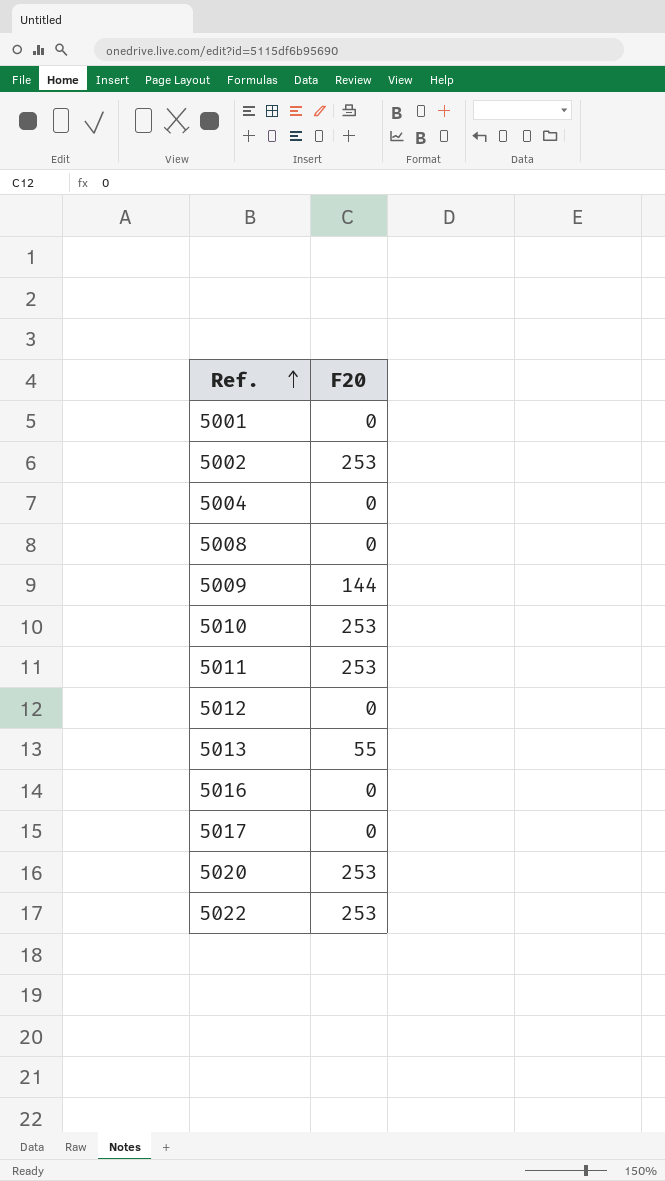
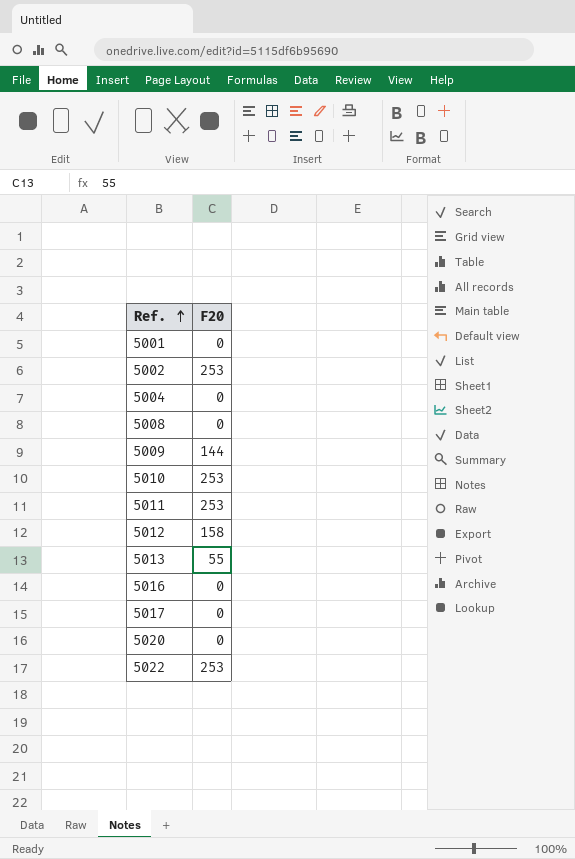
5012 | F20: 0 -> 158
5020 | F20: 253 -> 0

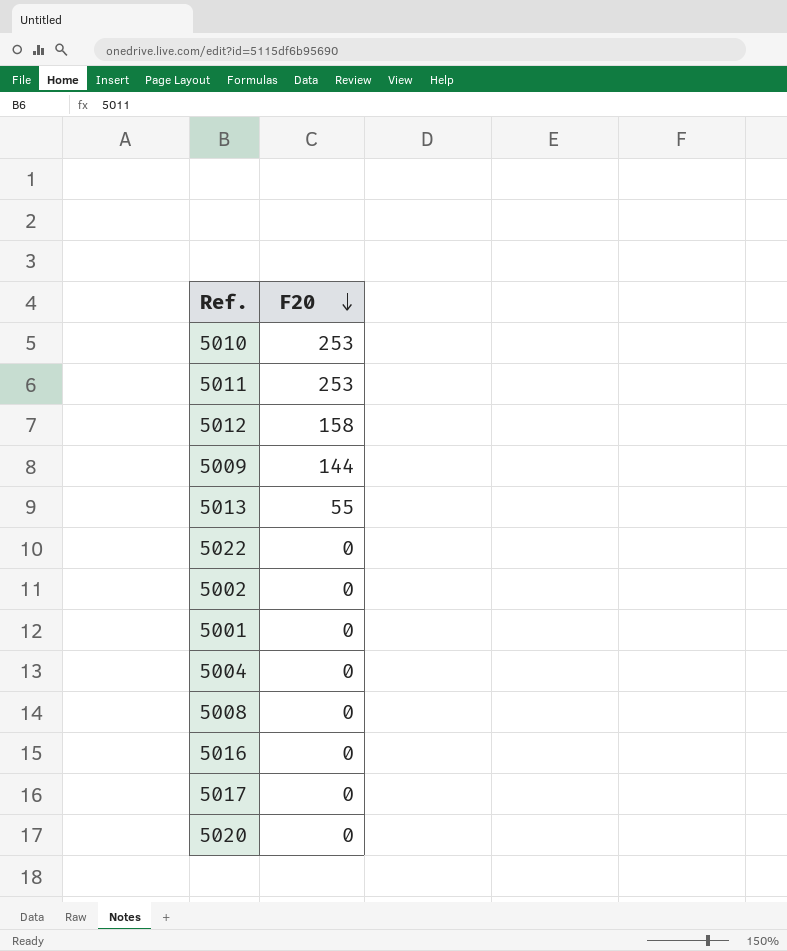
row order: Ref. ascending -> F20 descending
5022 | F20: 253 -> 0
5002 | F20: 253 -> 0

